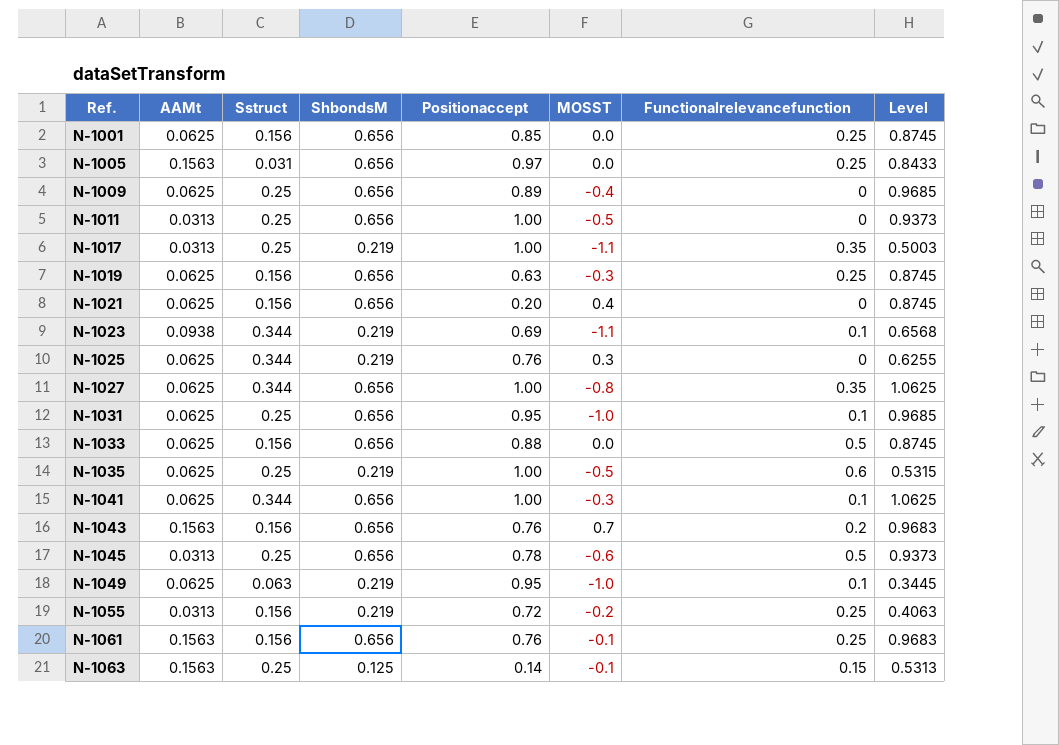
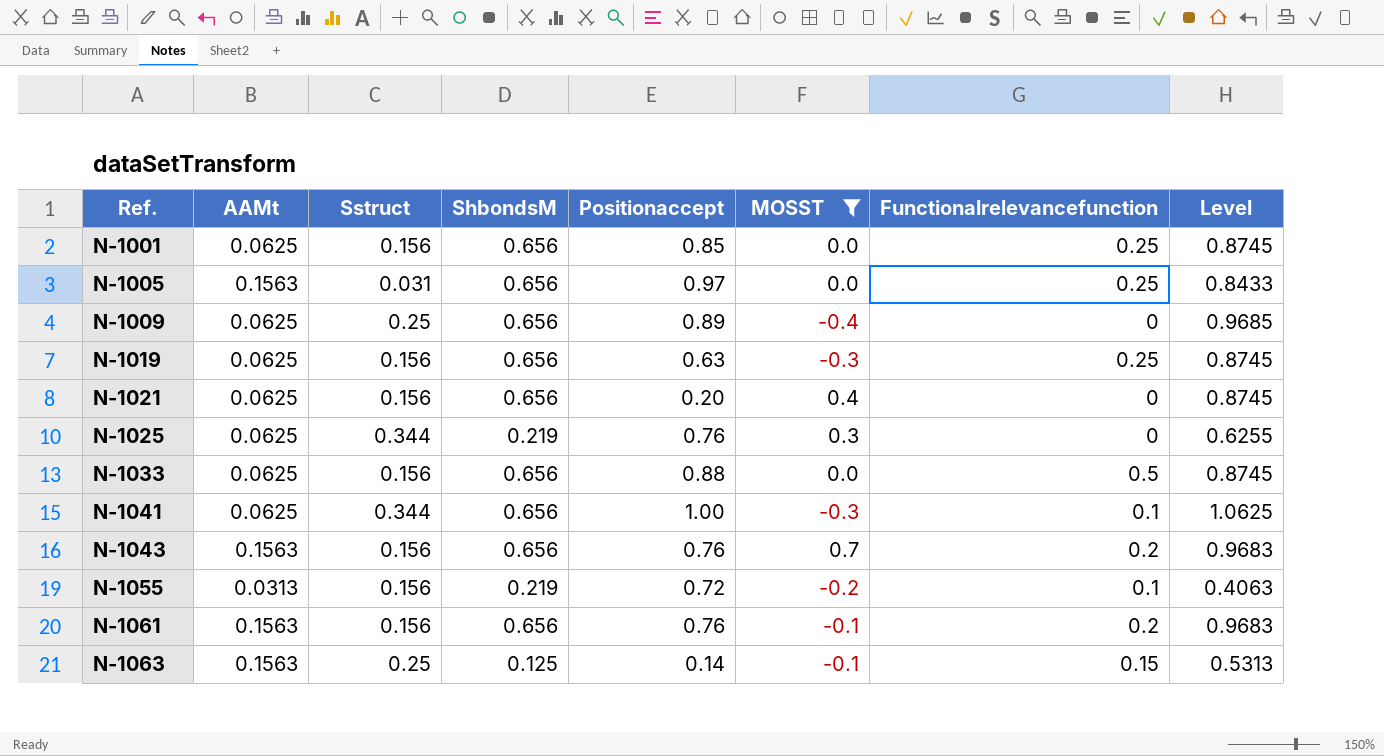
filter: none -> MOSST >= -0.4
N-1055 | Functionalrelevancefunction: 0.25 -> 0.1
N-1061 | Functionalrelevancefunction: 0.25 -> 0.2

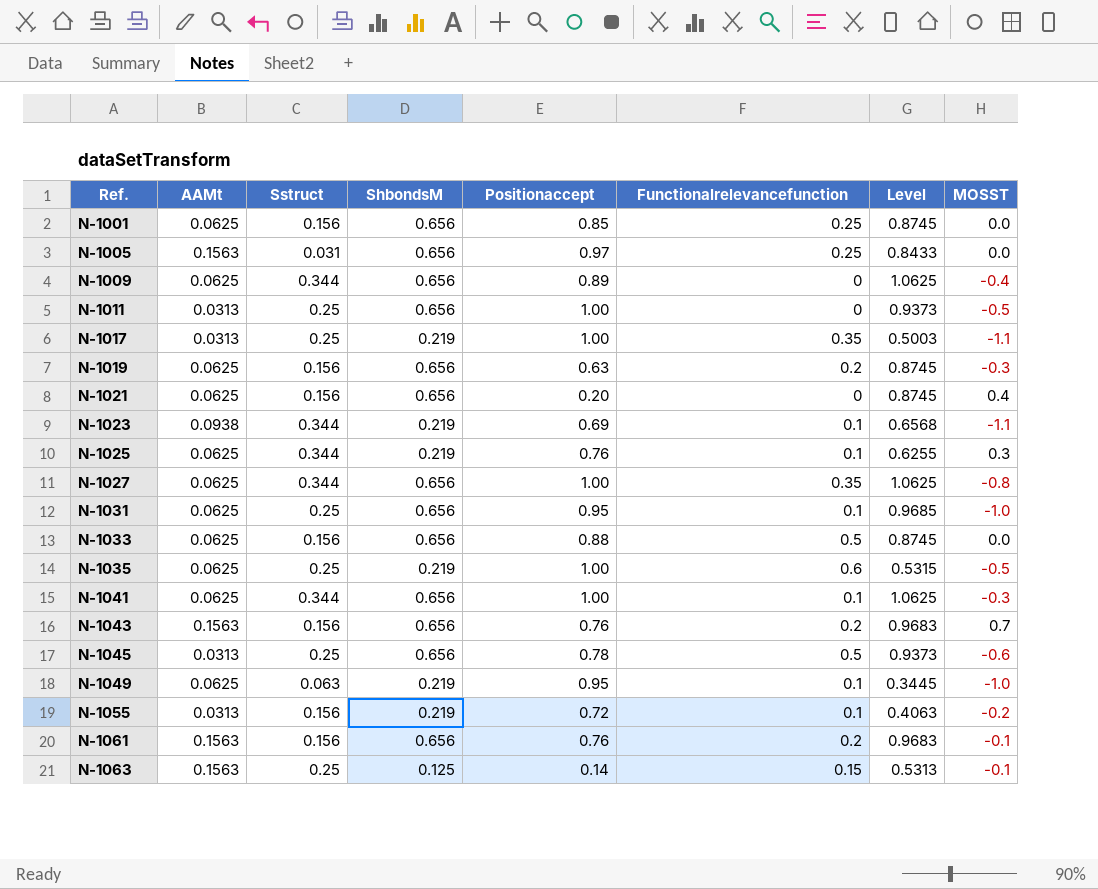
filter: MOSST >= -0.4 -> none
column MOSST | position: 6 -> 8
N-1009 | Sstruct: 0.25 -> 0.344
N-1009 | Level: 0.9685 -> 1.0625
N-1019 | Functionalrelevancefunction: 0.25 -> 0.2
N-1025 | Functionalrelevancefunction: 0 -> 0.1

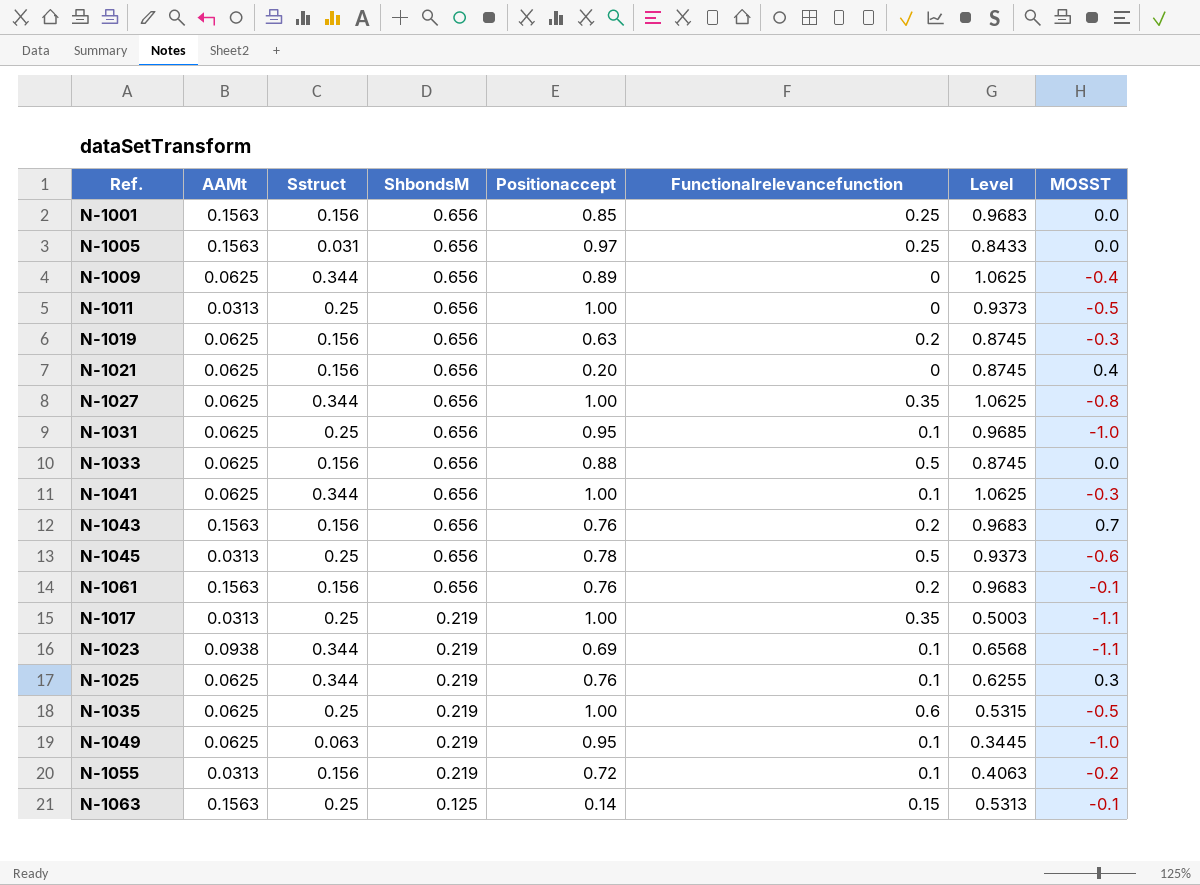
row order: Ref. ascending -> ShbondsM descending
N-1001 | AAMt: 0.0625 -> 0.1563
N-1001 | Level: 0.8745 -> 0.9683

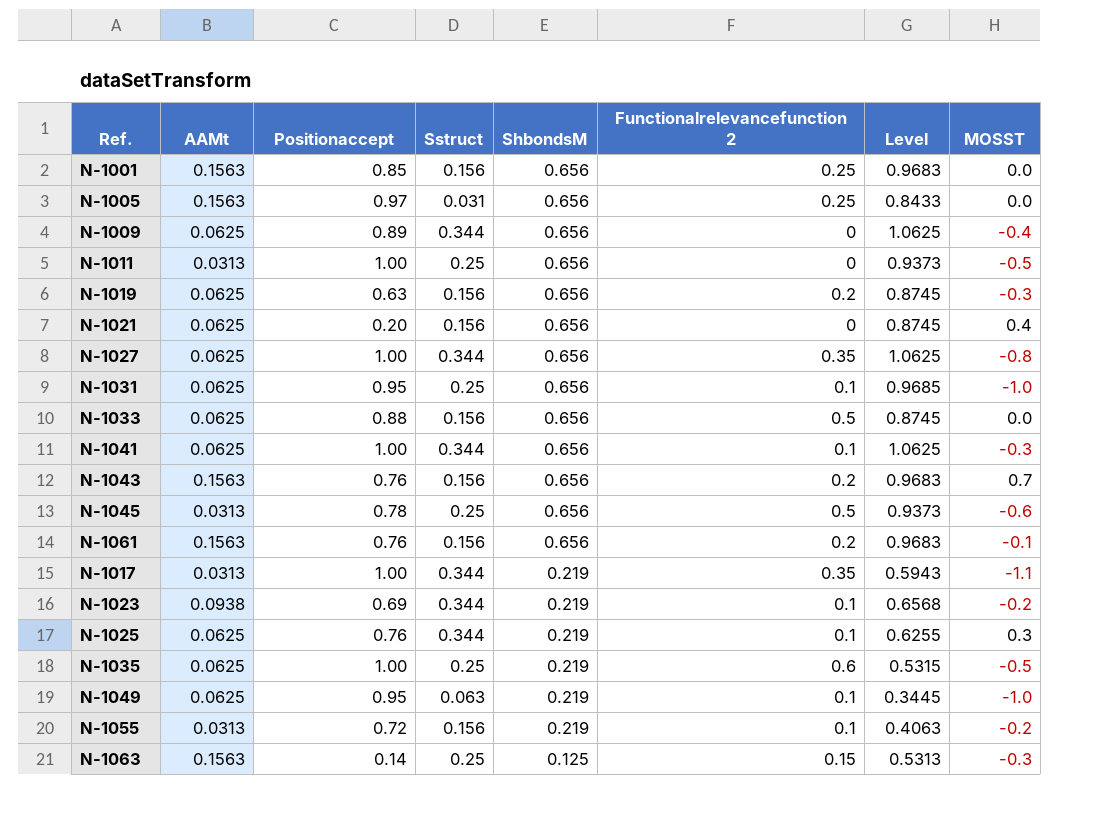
column Positionaccept | position: 5 -> 3
column name: Functionalrelevancefunction -> Functionalrelevancefunction 2
N-1017 | Sstruct: 0.25 -> 0.344
N-1017 | Level: 0.5003 -> 0.5943
N-1023 | MOSST: -1.1 -> -0.2
N-1063 | MOSST: -0.1 -> -0.3

